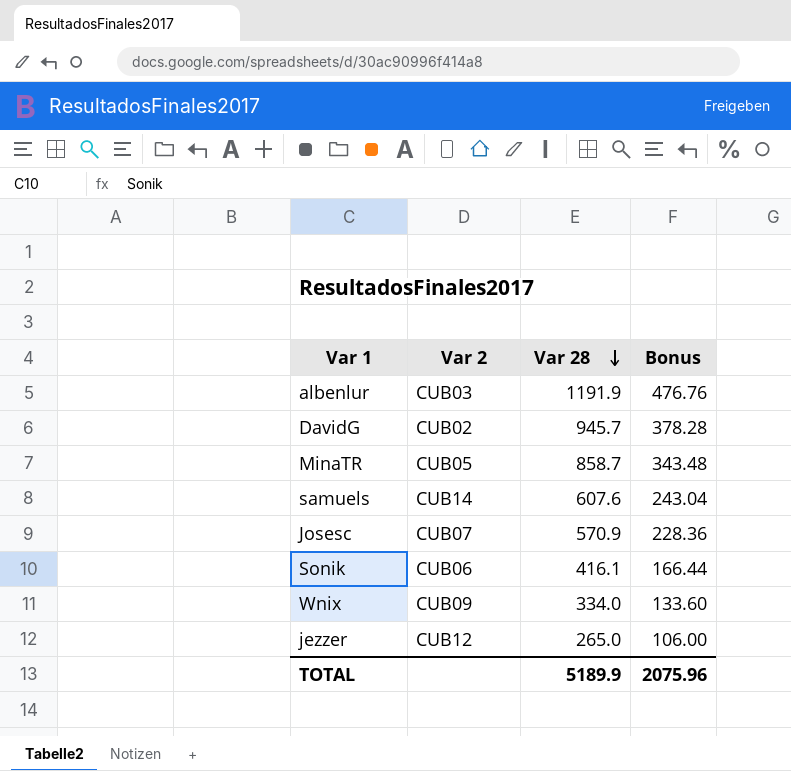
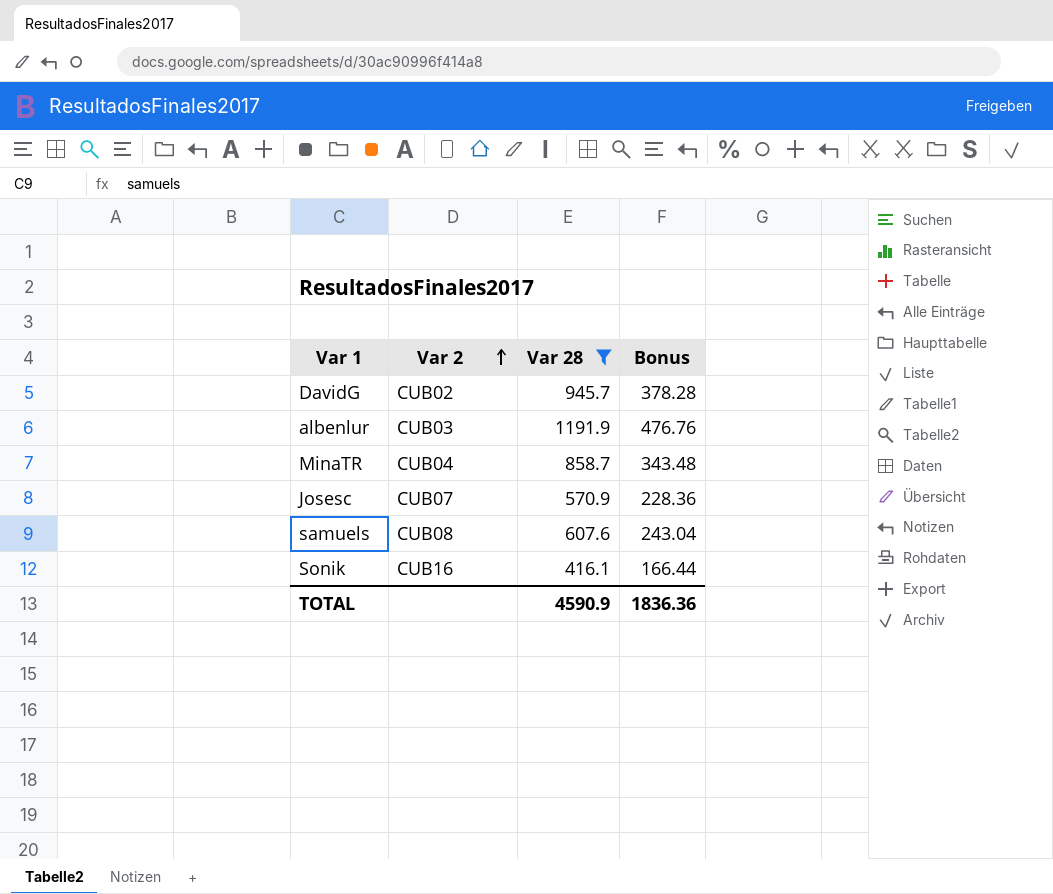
filter: none -> Var 28 >= 416.1
row order: Var 28 descending -> Var 2 ascending
MinaTR | Var 2: CUB05 -> CUB04
samuels | Var 2: CUB14 -> CUB08
Sonik | Var 2: CUB06 -> CUB16
TOTAL | Var 28: 5189.9 -> 4590.9
TOTAL | Bonus: 2075.96 -> 1836.36

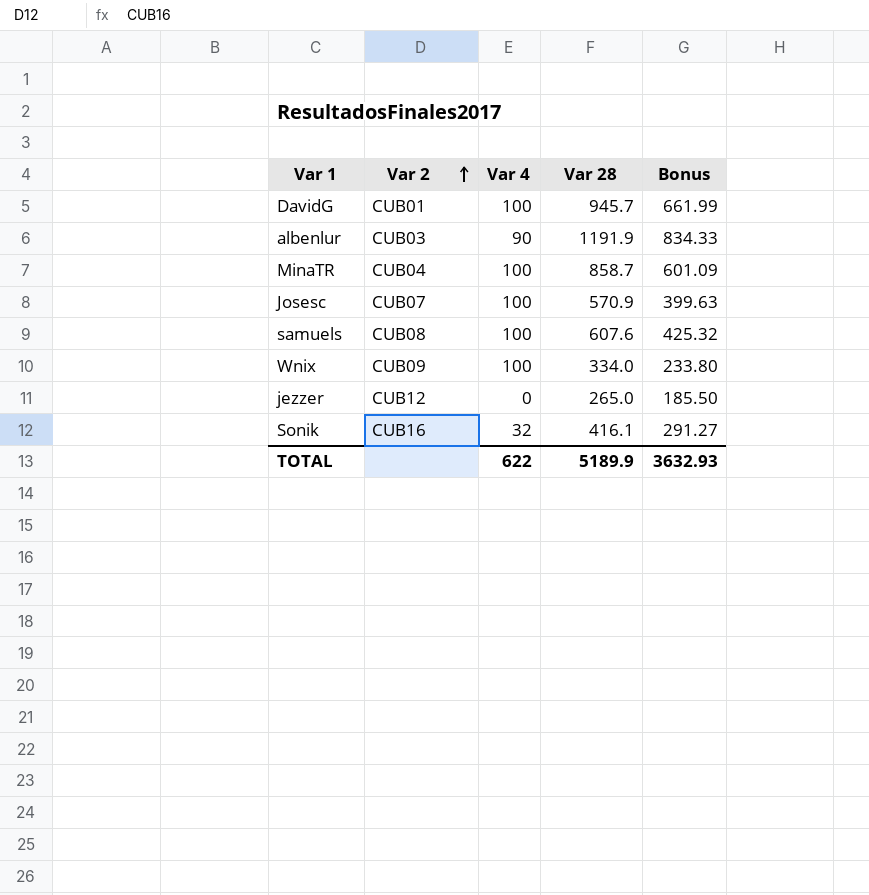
filter: Var 28 >= 416.1 -> none
column Var 4 | position: none -> 3
column Bonus | formula: [Var 28] * 0.4 -> [Var 28] * 0.7
DavidG | Var 2: CUB02 -> CUB01
TOTAL | Var 28: 4590.9 -> 5189.9
TOTAL | Bonus: 1836.36 -> 3632.93

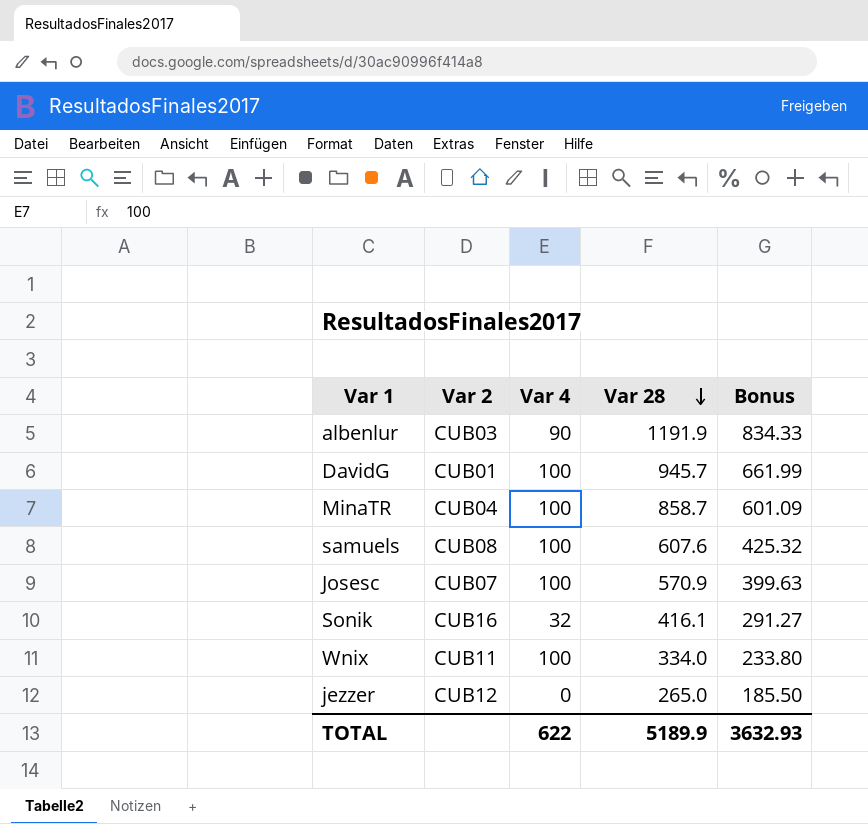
row order: Var 2 ascending -> Var 28 descending
Wnix | Var 2: CUB09 -> CUB11

